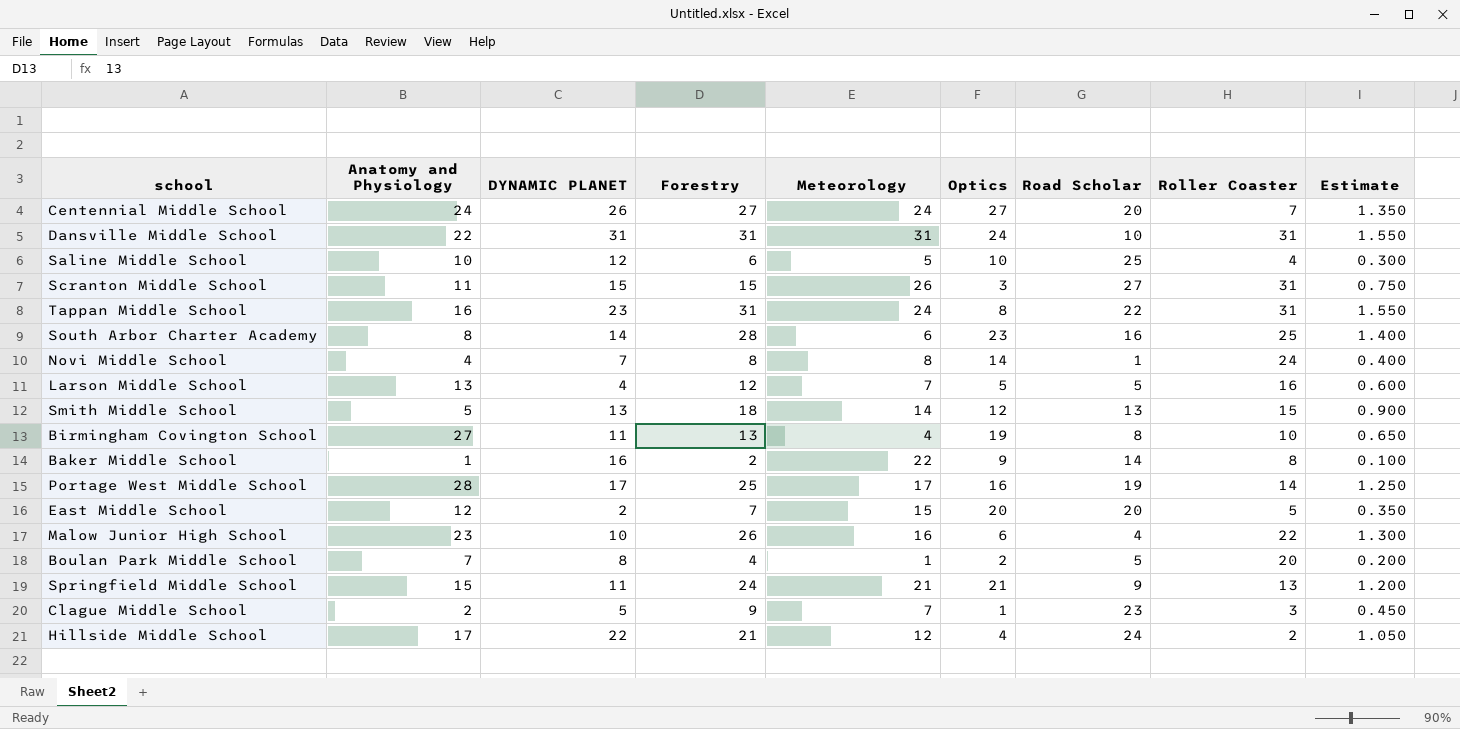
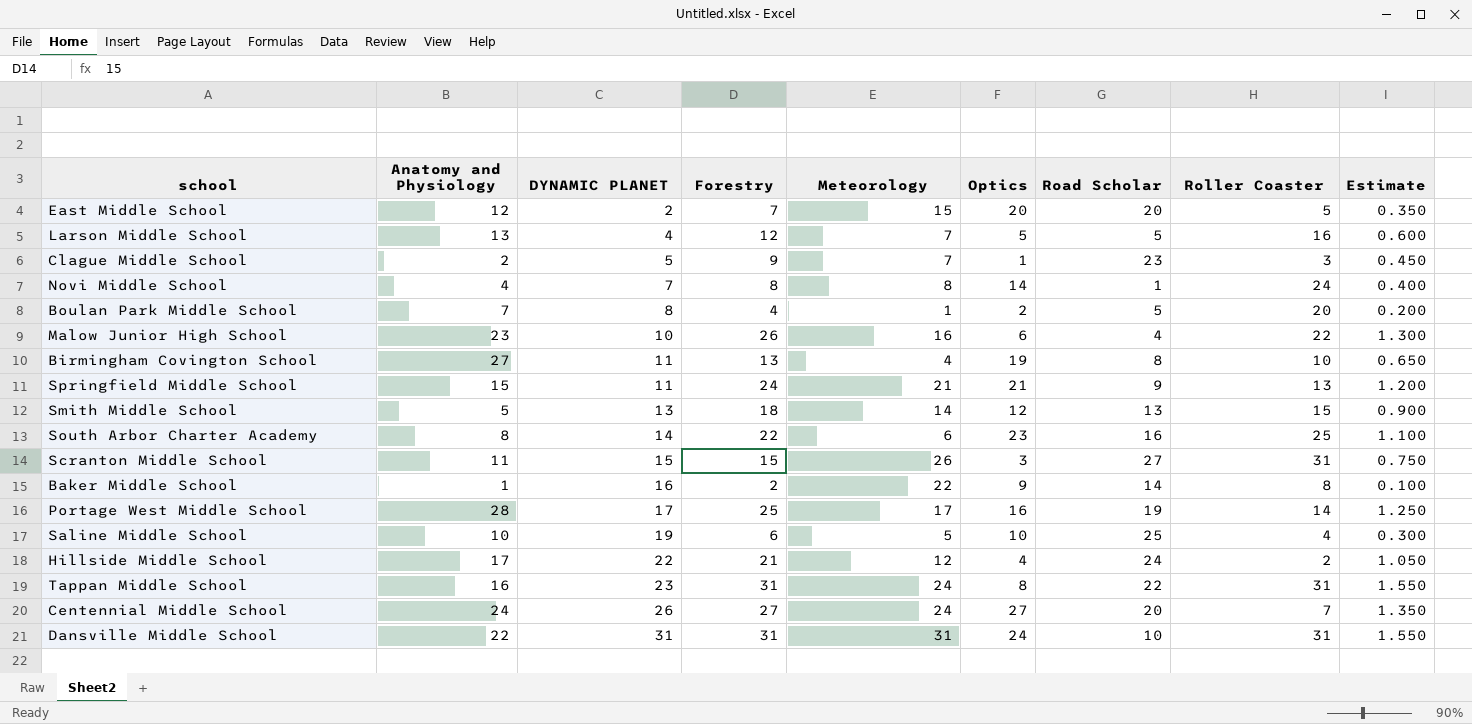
row order: none -> DYNAMIC PLANET ascending
South Arbor Charter Academy | Forestry: 28 -> 22
South Arbor Charter Academy | Estimate: 1.400 -> 1.100
Saline Middle School | DYNAMIC PLANET: 12 -> 19

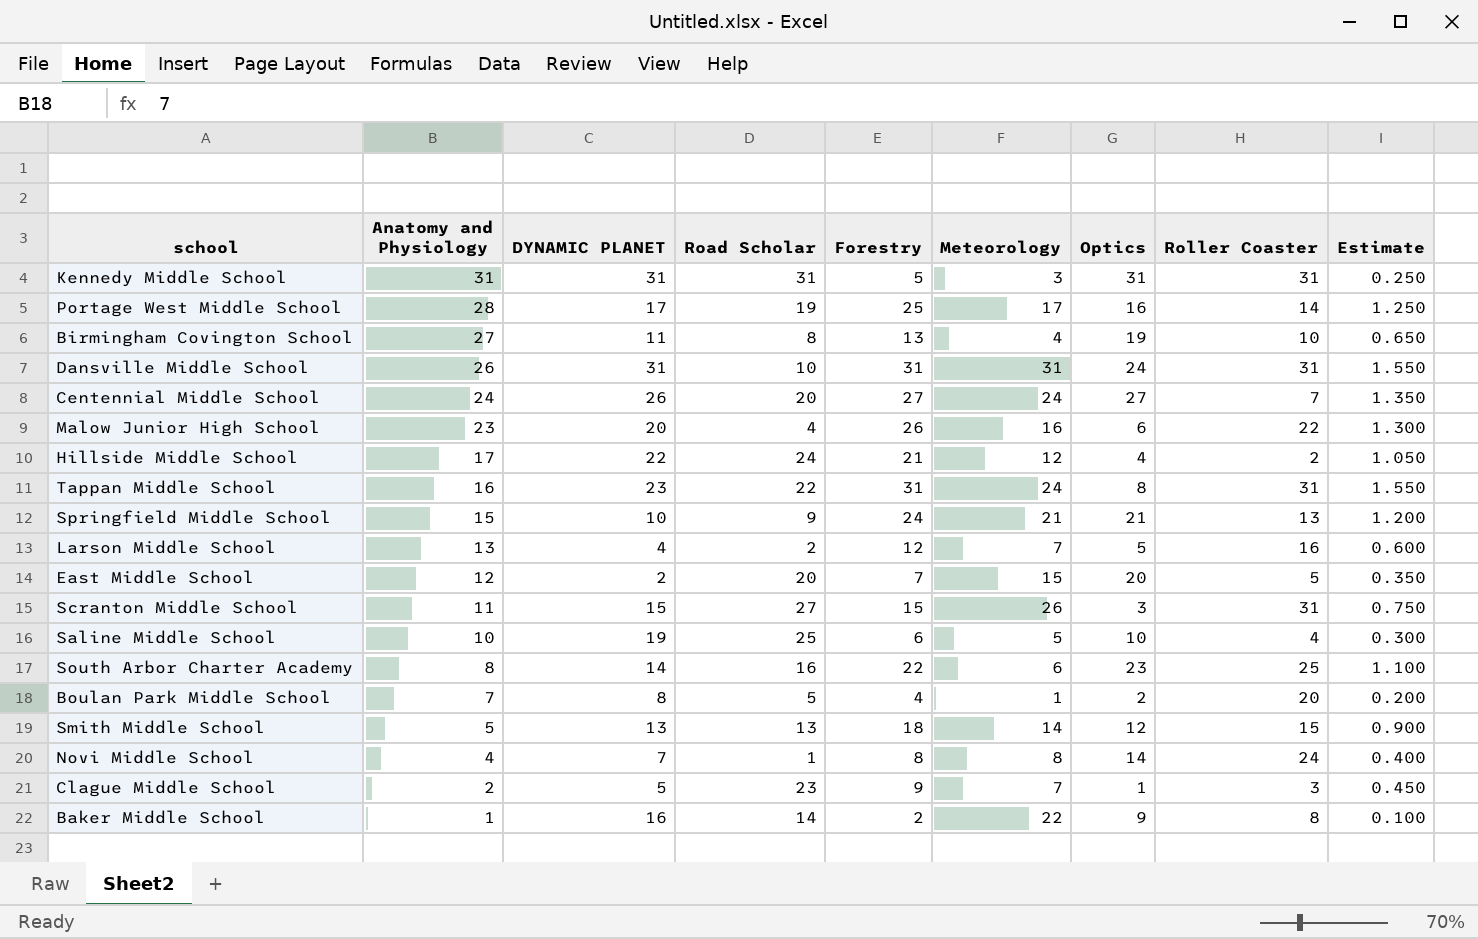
row order: DYNAMIC PLANET ascending -> Anatomy and Physiology descending
column Road Scholar | position: 7 -> 4
row Kennedy Middle School: none -> 31 | 31 | 31 | 5 | 3 | 31 | 31 | 0.250
Dansville Middle School | Anatomy and Physiology: 22 -> 26
Malow Junior High School | DYNAMIC PLANET: 10 -> 20
Springfield Middle School | DYNAMIC PLANET: 11 -> 10
Larson Middle School | Road Scholar: 5 -> 2

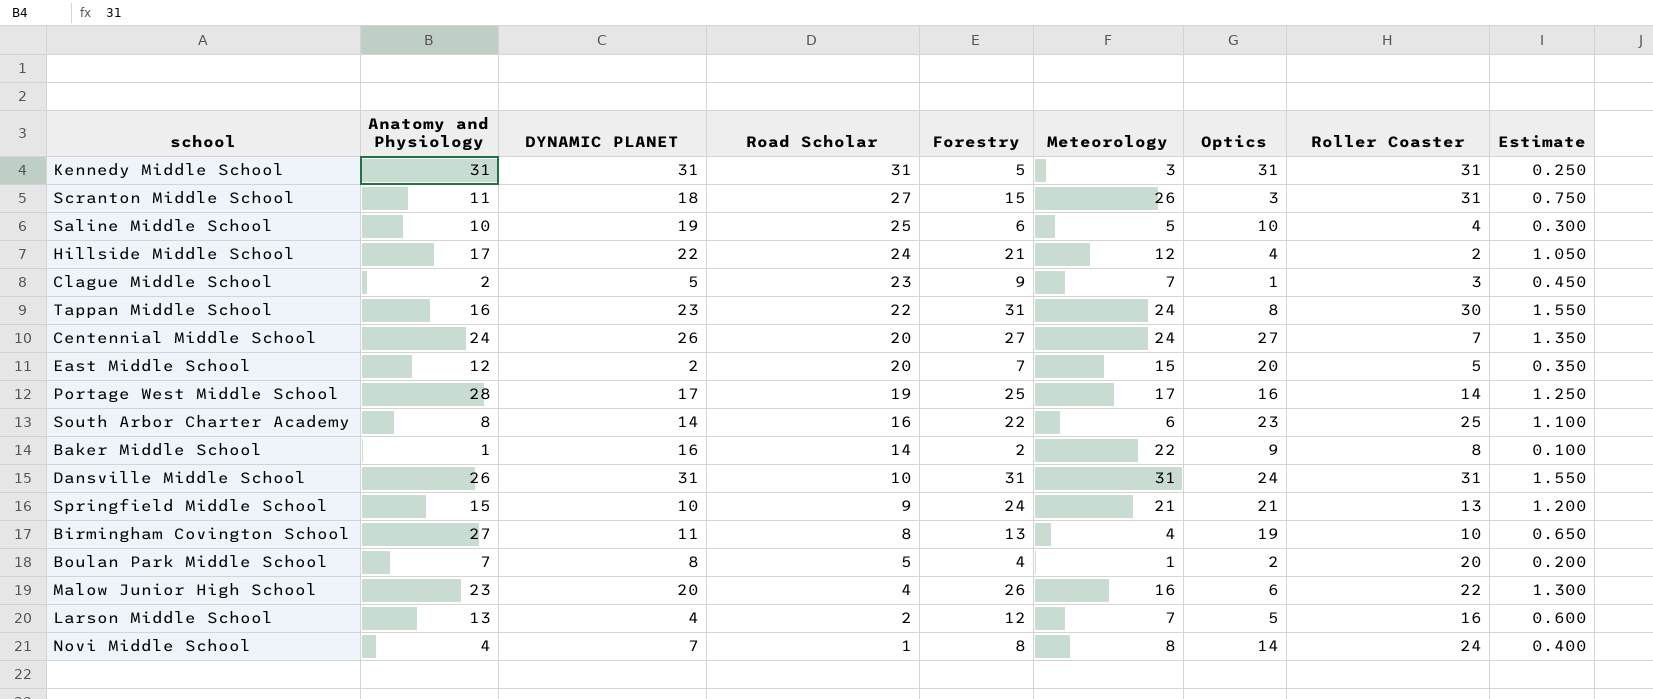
row order: Anatomy and Physiology descending -> Road Scholar descending
row Smith Middle School: 5 | 13 | 13 | 18 | 14 | 12 | 15 | 0.900 -> none
Scranton Middle School | DYNAMIC PLANET: 15 -> 18
Tappan Middle School | Roller Coaster: 31 -> 30

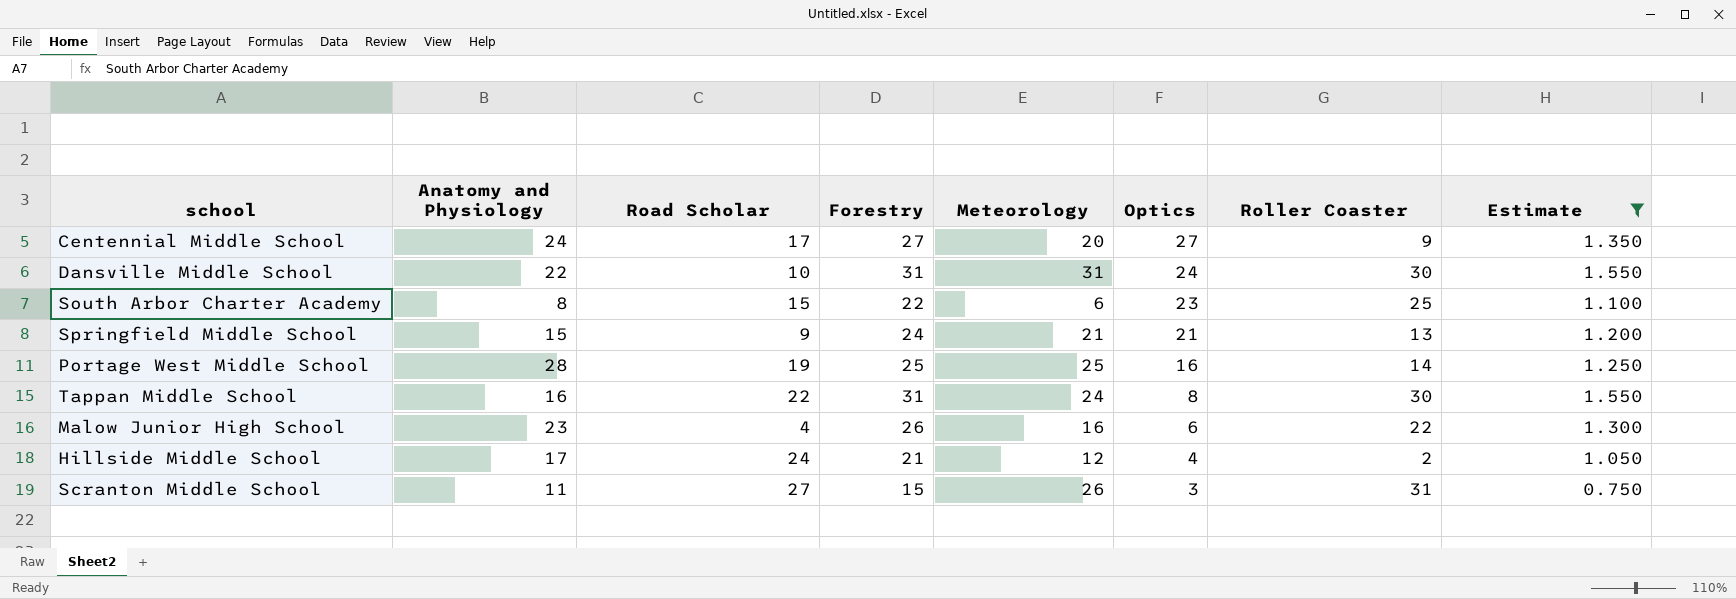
filter: none -> Estimate >= 0.750
row order: Road Scholar descending -> Optics descending
column DYNAMIC PLANET | position: 3 -> none
Centennial Middle School | Road Scholar: 20 -> 17
Centennial Middle School | Meteorology: 24 -> 20
Centennial Middle School | Roller Coaster: 7 -> 9
Dansville Middle School | Anatomy and Physiology: 26 -> 22
Dansville Middle School | Roller Coaster: 31 -> 30
South Arbor Charter Academy | Road Scholar: 16 -> 15
Portage West Middle School | Meteorology: 17 -> 25

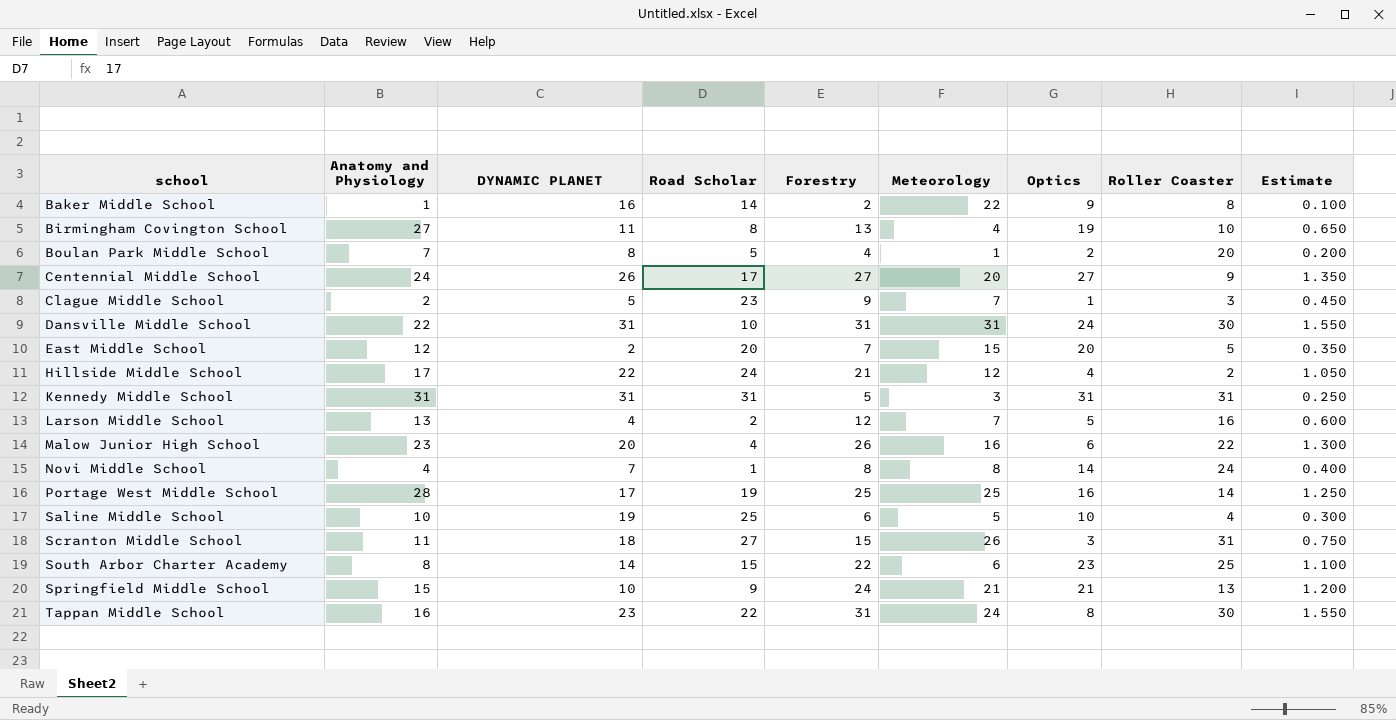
filter: Estimate >= 0.750 -> none
row order: Optics descending -> school ascending
column DYNAMIC PLANET | position: none -> 3

